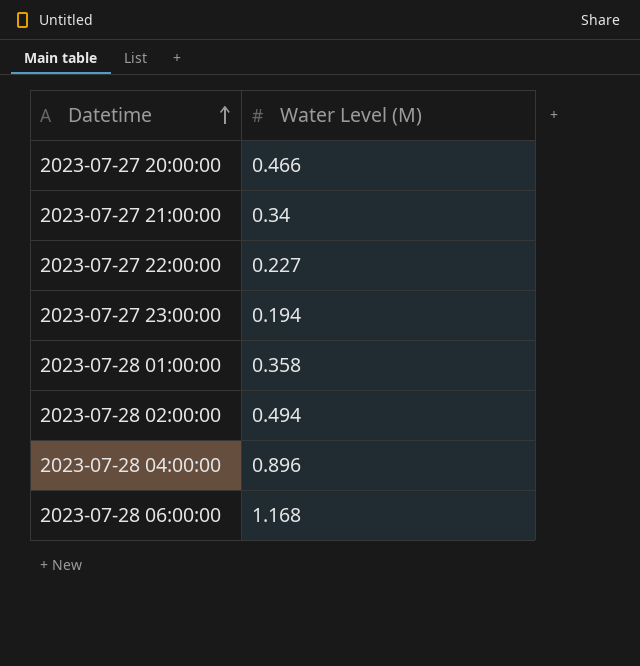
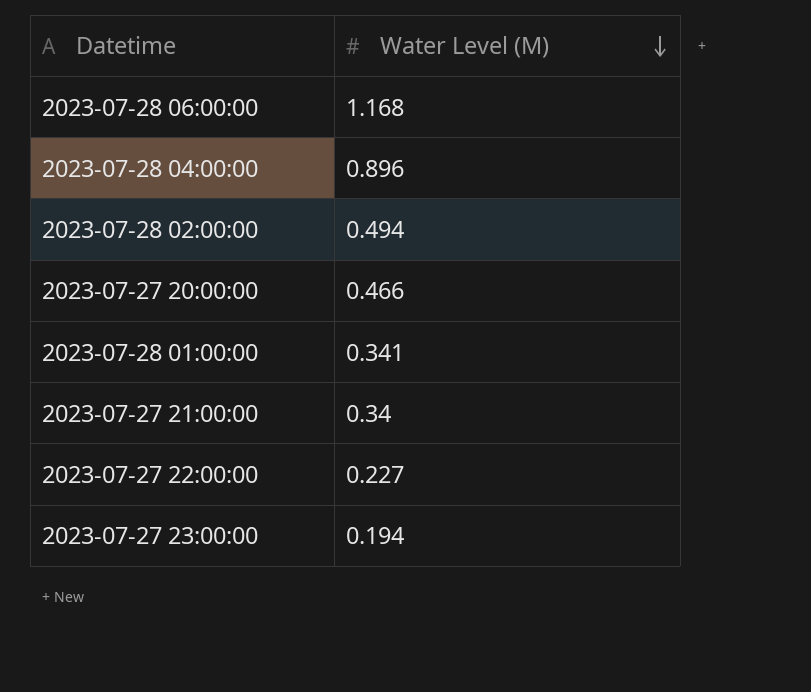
row order: Datetime ascending -> Water Level (M) descending
2023-07-28 01:00:00 | Water Level (M): 0.358 -> 0.341

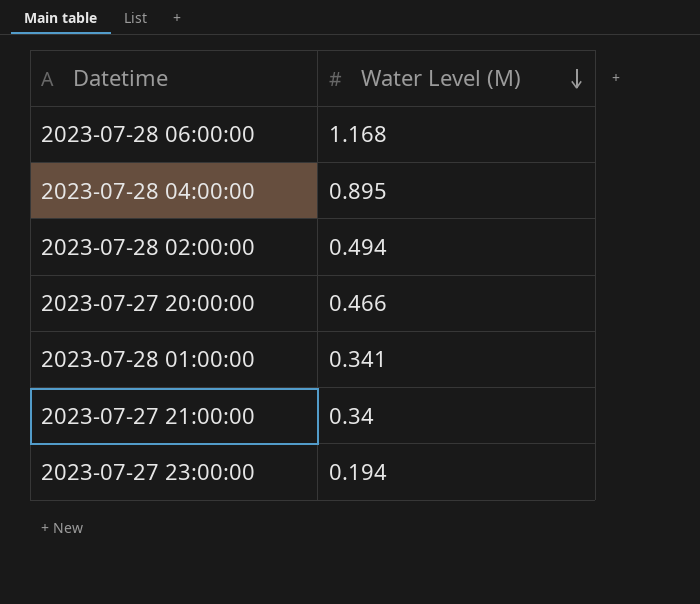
row 2023-07-27 22:00:00: 0.227 -> none
2023-07-28 04:00:00 | Water Level (M): 0.896 -> 0.895

